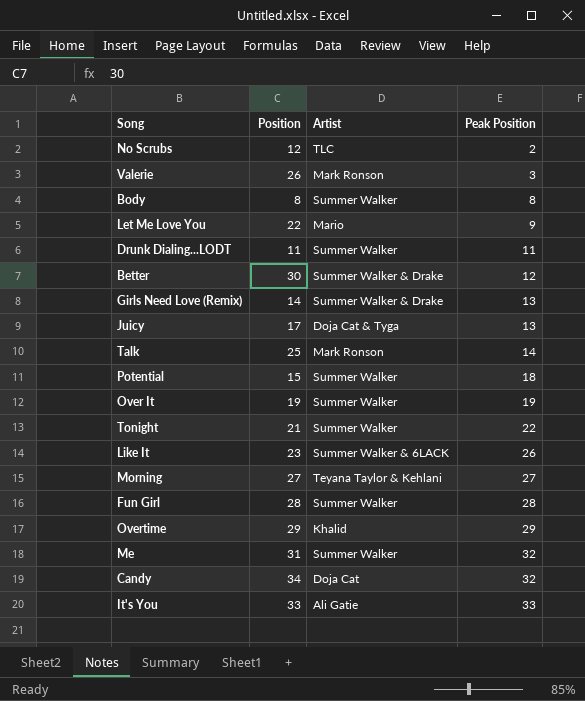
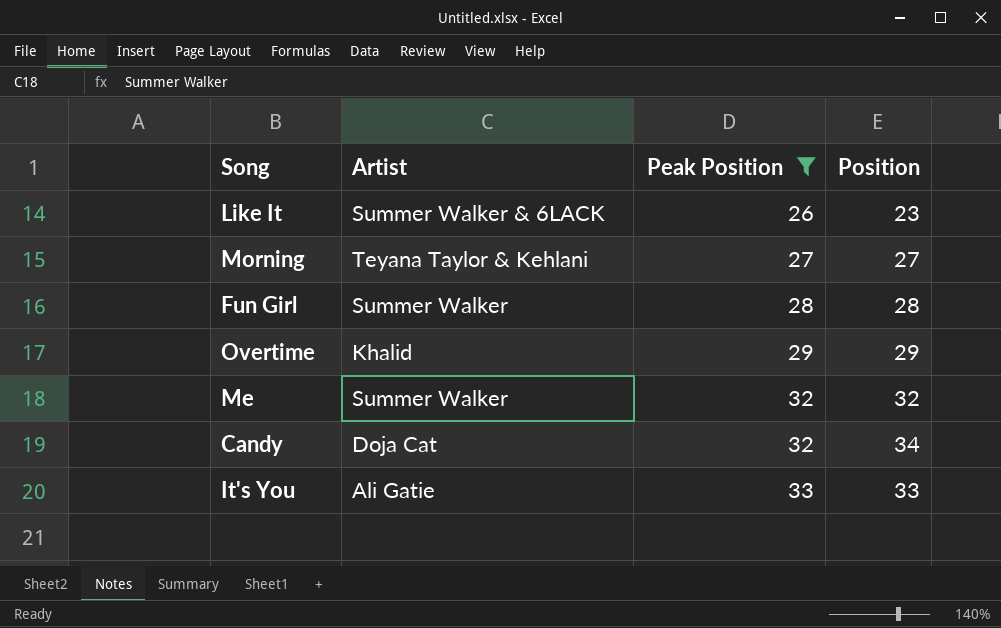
filter: none -> Peak Position >= 26
column Position | position: 2 -> 4
Me | Position: 31 -> 32

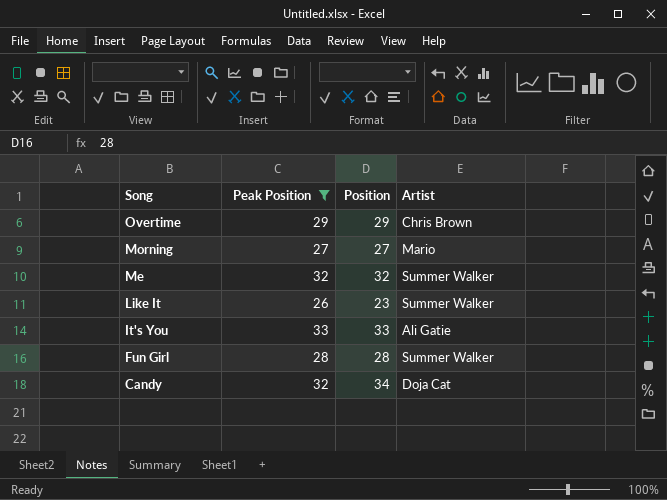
row order: Peak Position ascending -> Song descending
column Artist | position: 2 -> 4
Overtime | Artist: Khalid -> Chris Brown
Morning | Artist: Teyana Taylor & Kehlani -> Mario
Like It | Artist: Summer Walker & 6LACK -> Summer Walker

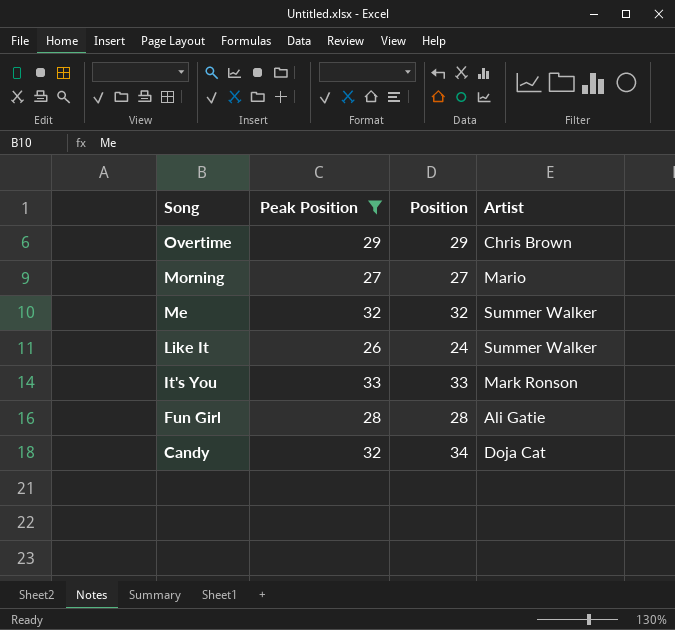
Like It | Position: 23 -> 24
It's You | Artist: Ali Gatie -> Mark Ronson
Fun Girl | Artist: Summer Walker -> Ali Gatie

